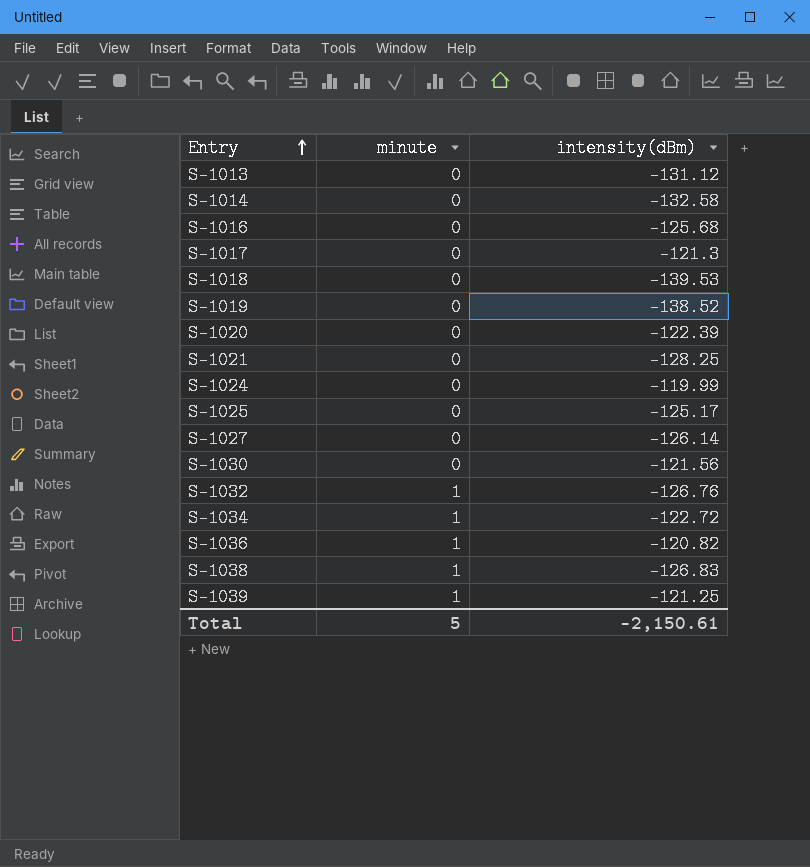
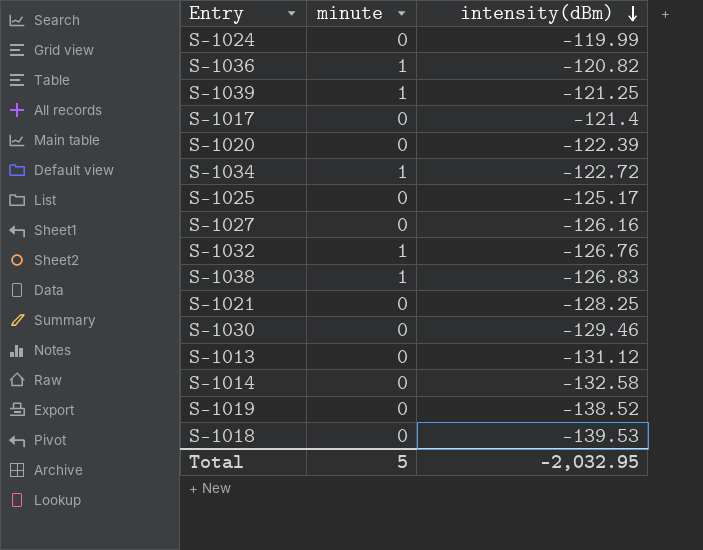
row order: Entry ascending -> intensity(dBm) descending
row S-1016: 0 | -125.68 -> none
S-1017 | intensity(dBm): -121.3 -> -121.4
S-1027 | intensity(dBm): -126.14 -> -126.16
S-1030 | intensity(dBm): -121.56 -> -129.46
Total | intensity(dBm): -2,150.61 -> -2,032.95

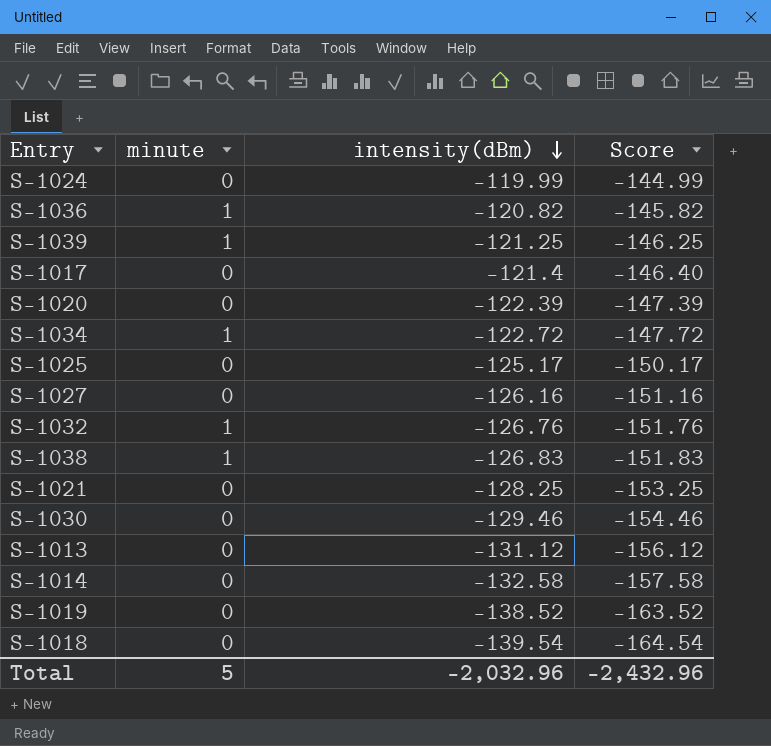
column Score | formula: none -> [intensity(dBm)] - 25
S-1018 | intensity(dBm): -139.53 -> -139.54
Total | intensity(dBm): -2,032.95 -> -2,032.96

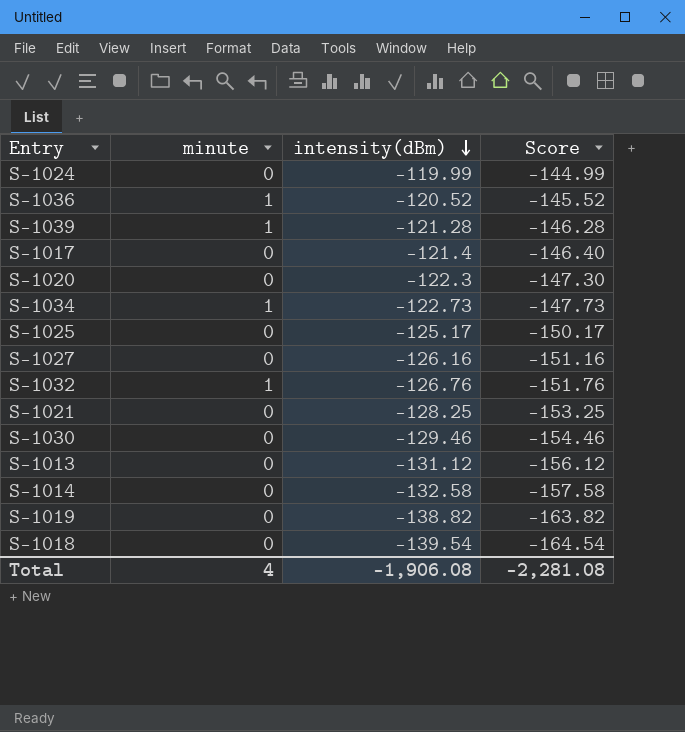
row S-1038: 1 | -126.83 | -151.83 -> none
S-1036 | intensity(dBm): -120.82 -> -120.52
S-1036 | Score: -145.82 -> -145.52
S-1039 | intensity(dBm): -121.25 -> -121.28
S-1039 | Score: -146.25 -> -146.28
S-1020 | intensity(dBm): -122.39 -> -122.3
S-1020 | Score: -147.39 -> -147.30
S-1034 | intensity(dBm): -122.72 -> -122.73
S-1034 | Score: -147.72 -> -147.73
S-1019 | intensity(dBm): -138.52 -> -138.82
S-1019 | Score: -163.52 -> -163.82
Total | minute: 5 -> 4
Total | intensity(dBm): -2,032.96 -> -1,906.08
Total | Score: -2,432.96 -> -2,281.08

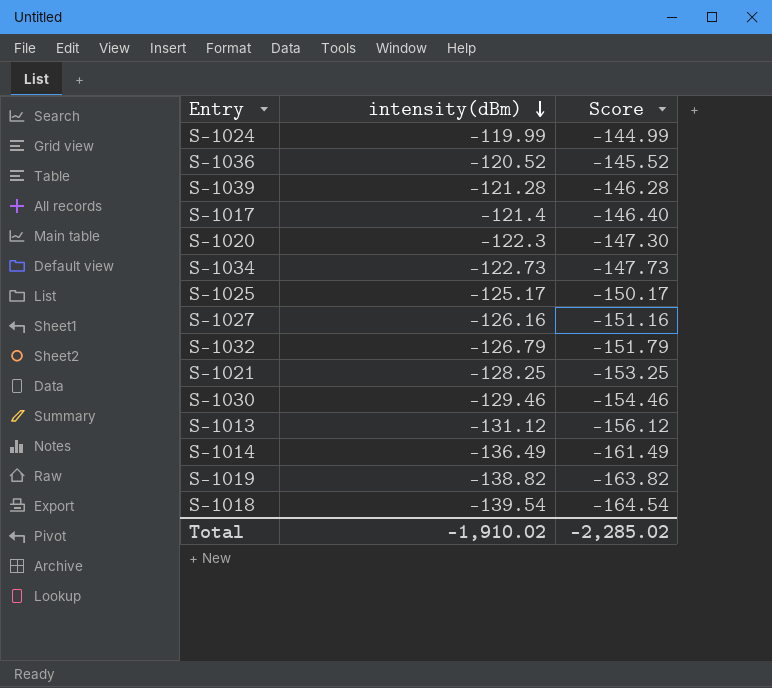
column minute | position: 2 -> none
S-1032 | intensity(dBm): -126.76 -> -126.79
S-1032 | Score: -151.76 -> -151.79
S-1014 | intensity(dBm): -132.58 -> -136.49
S-1014 | Score: -157.58 -> -161.49
Total | intensity(dBm): -1,906.08 -> -1,910.02
Total | Score: -2,281.08 -> -2,285.02

